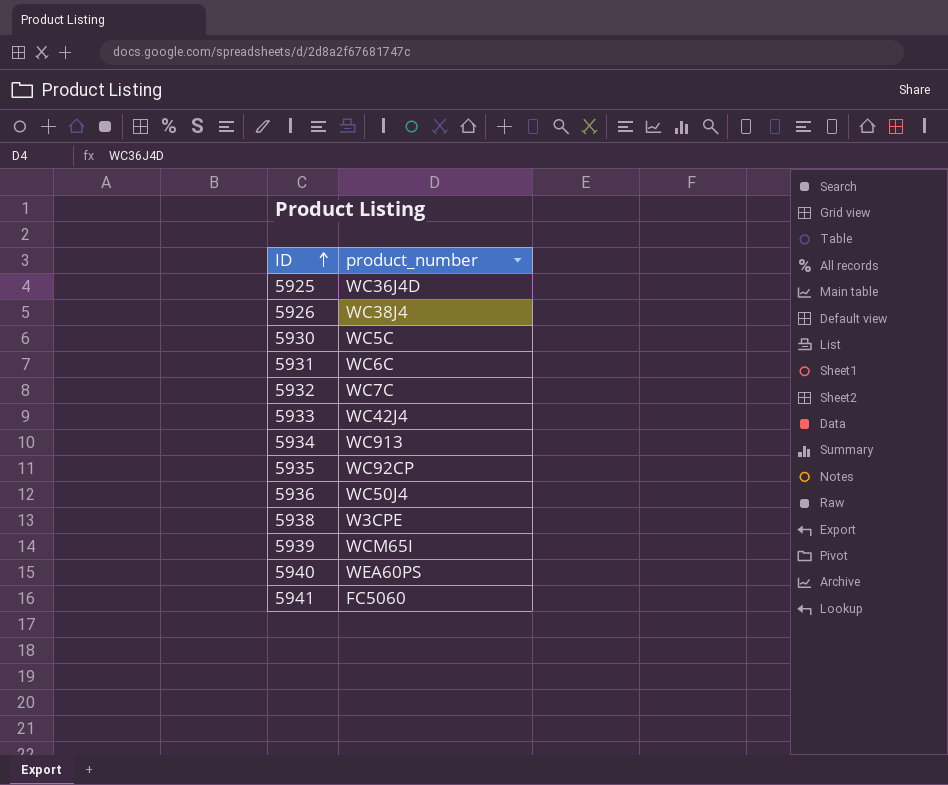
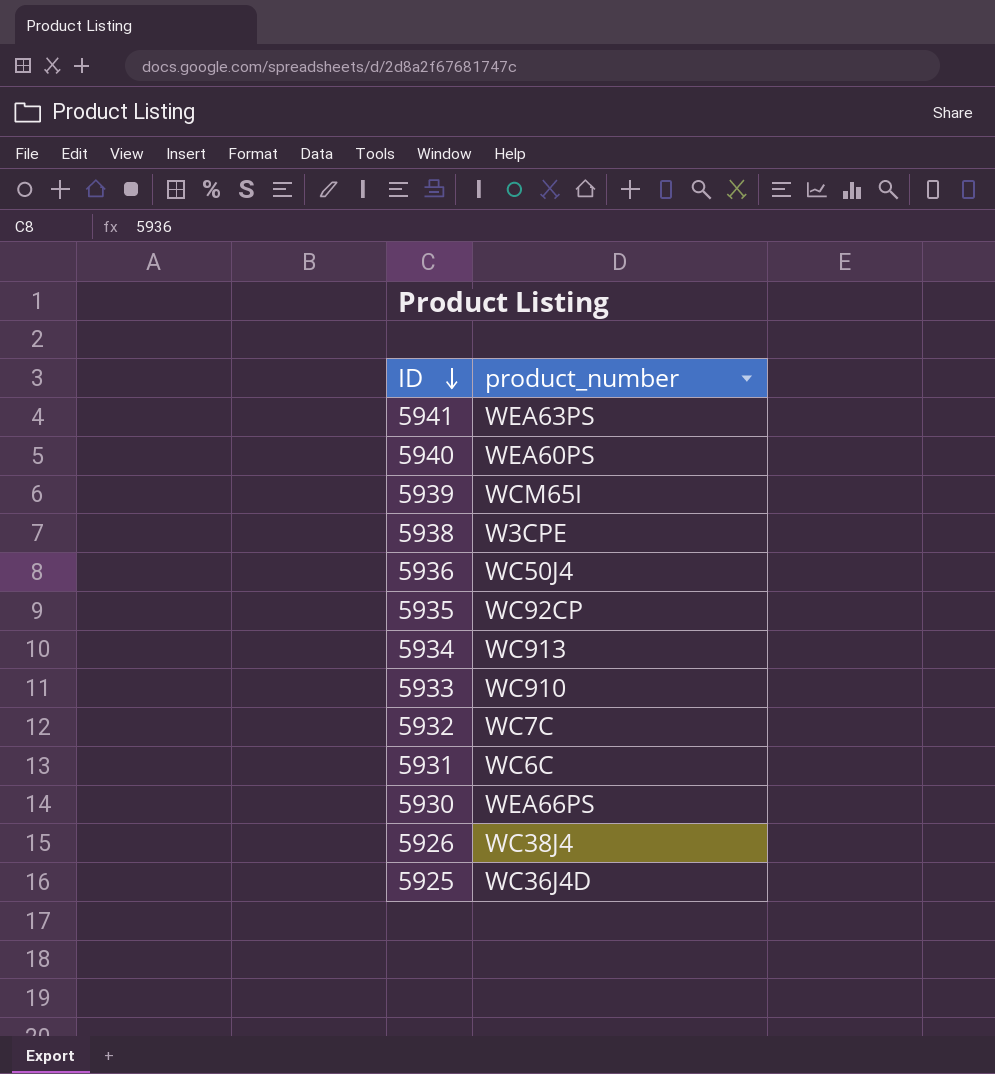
row order: ID ascending -> ID descending
5941 | product_number: FC5060 -> WEA63PS
5933 | product_number: WC42J4 -> WC910
5930 | product_number: WC5C -> WEA66PS

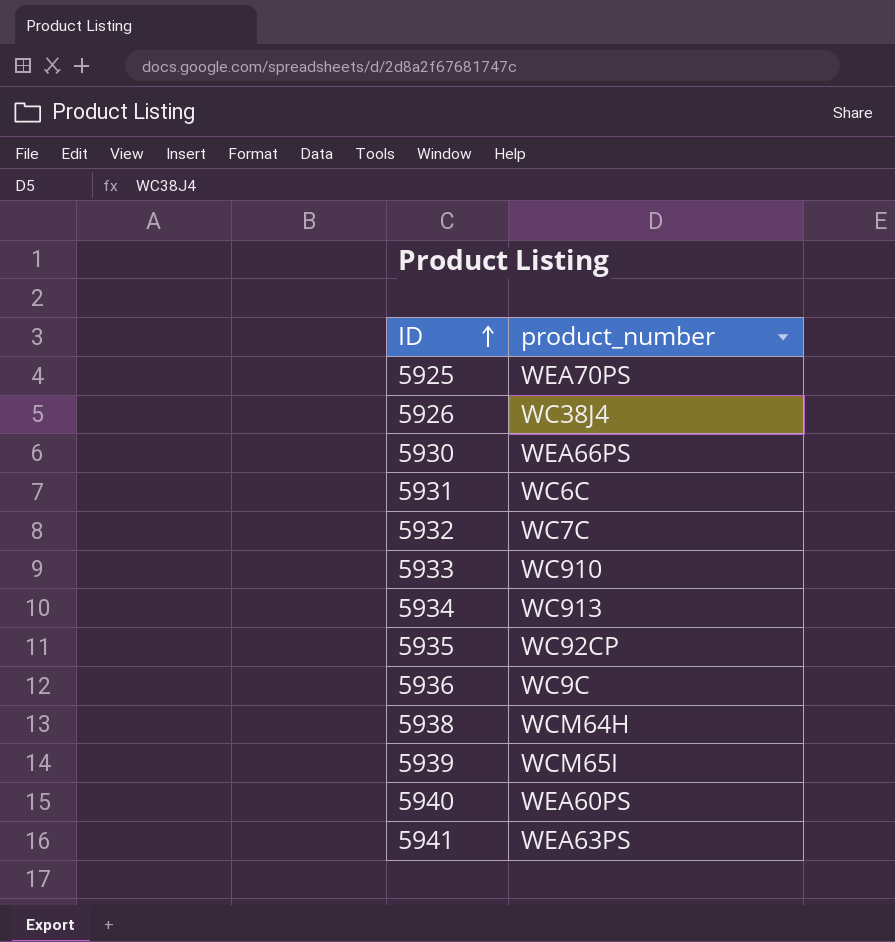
row order: ID descending -> ID ascending
5925 | product_number: WC36J4D -> WEA70PS
5936 | product_number: WC50J4 -> WC9C
5938 | product_number: W3CPE -> WCM64H

